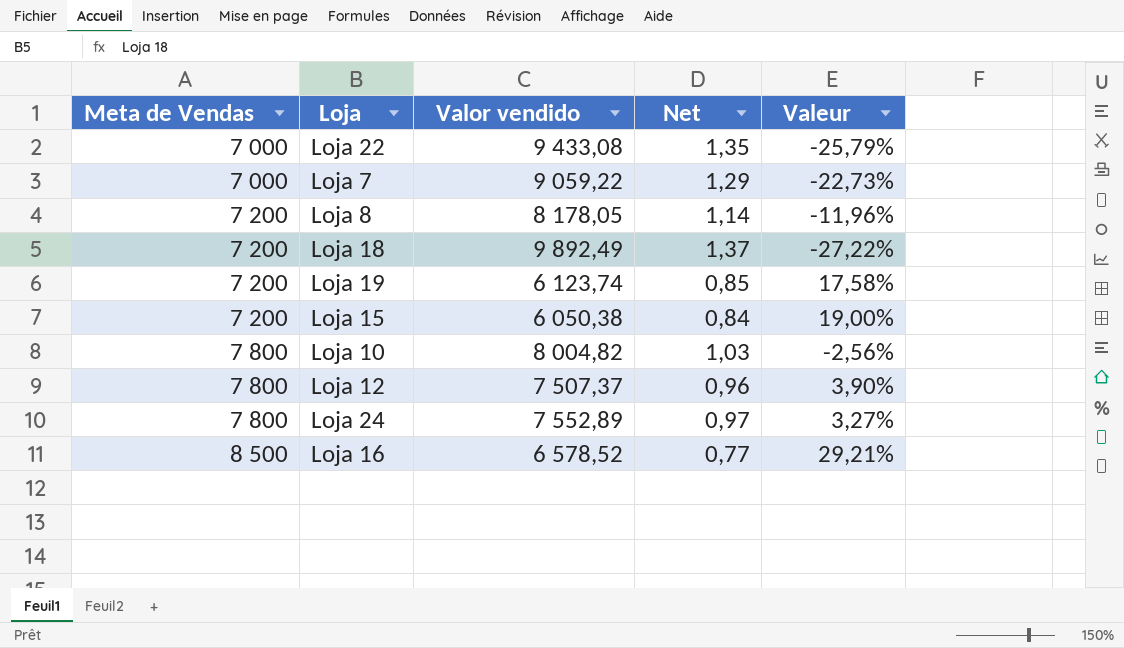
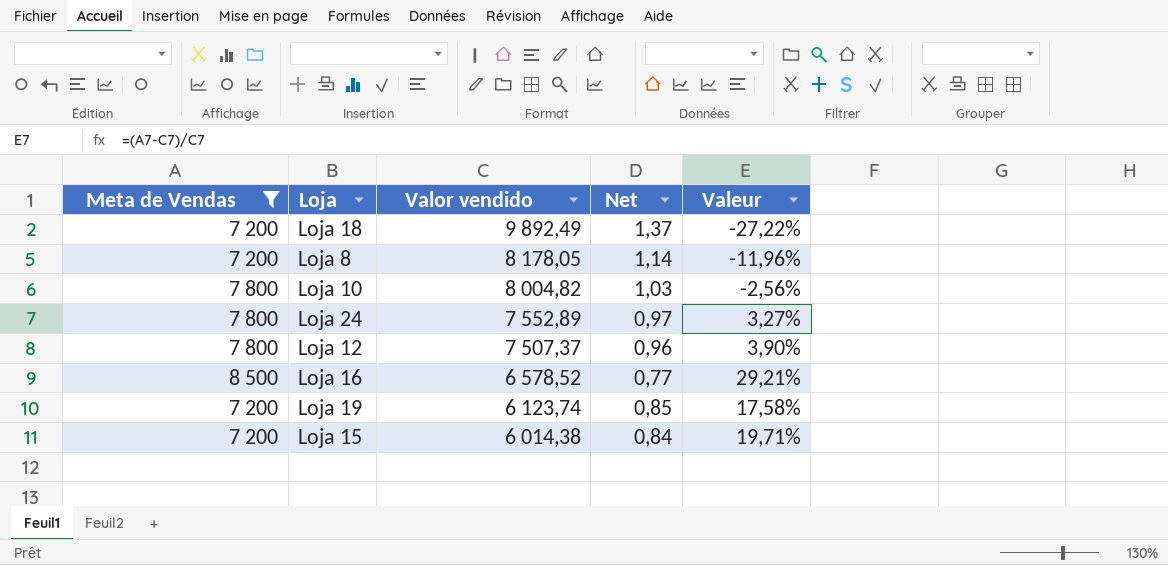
filter: none -> Meta de Vendas != 7 000
row order: Meta de Vendas ascending -> Valor vendido descending
Loja 15 | Valor vendido: 6 050,38 -> 6 014,38
Loja 15 | Valeur: 19,00% -> 19,71%

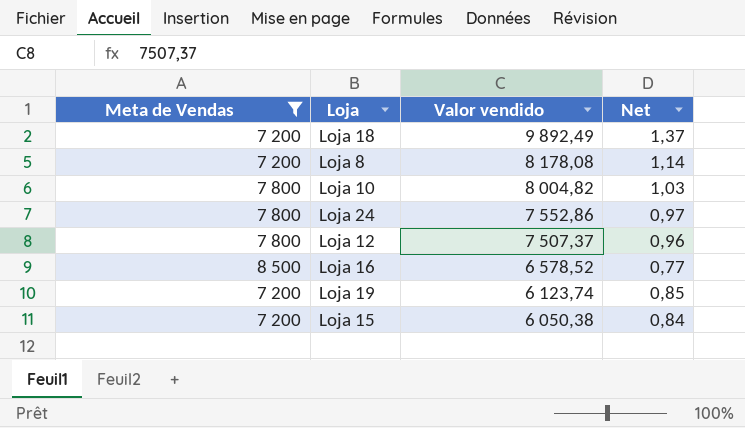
column Valeur | formula: ([Meta de Vendas] - [Valor vendido]) / [Valor vendido] -> none
Loja 8 | Valor vendido: 8 178,05 -> 8 178,08
Loja 24 | Valor vendido: 7 552,89 -> 7 552,86
Loja 15 | Valor vendido: 6 014,38 -> 6 050,38

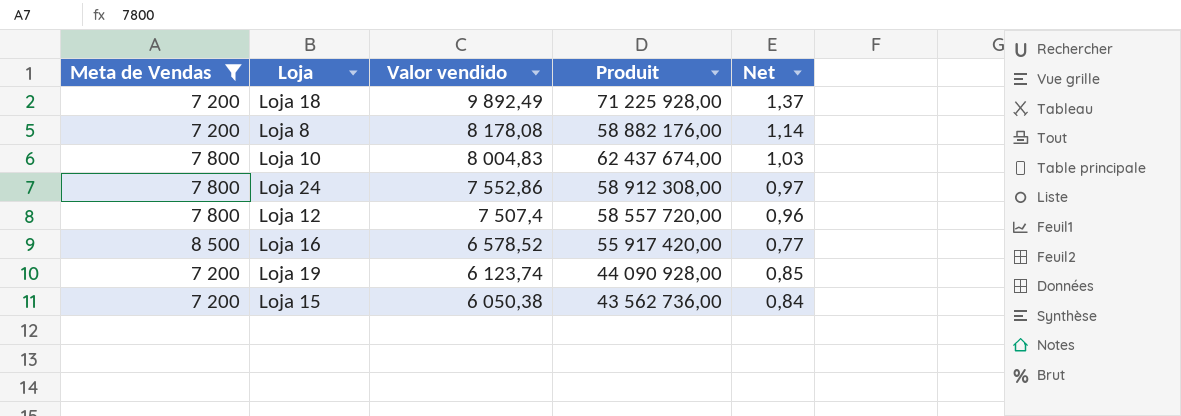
column Produit | formula: none -> [Meta de Vendas] * [Valor vendido]
Loja 10 | Valor vendido: 8 004,82 -> 8 004,83
Loja 12 | Valor vendido: 7 507,37 -> 7 507,4

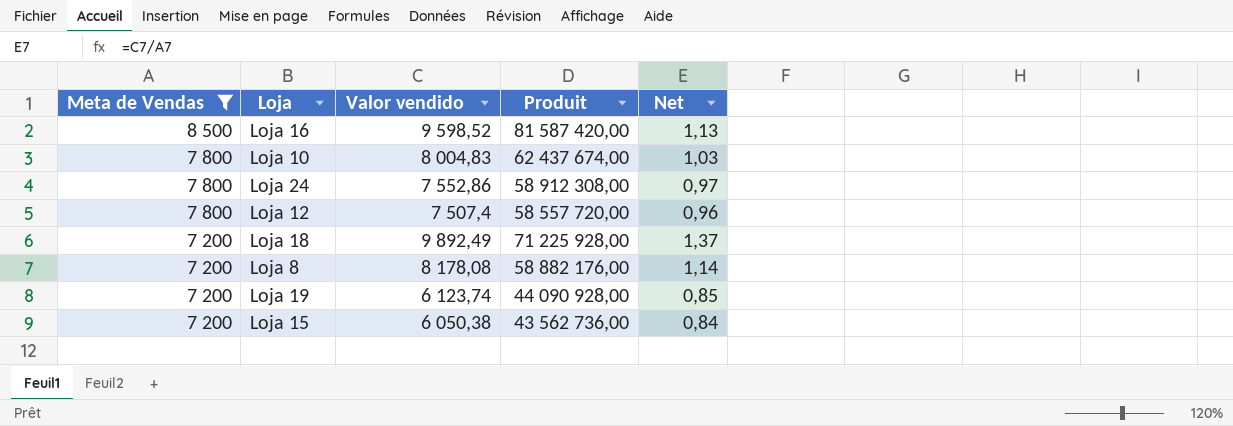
row order: Valor vendido descending -> Meta de Vendas descending
Loja 16 | Valor vendido: 6 578,52 -> 9 598,52
Loja 16 | Produit: 55 917 420,00 -> 81 587 420,00
Loja 16 | Net: 0,77 -> 1,13

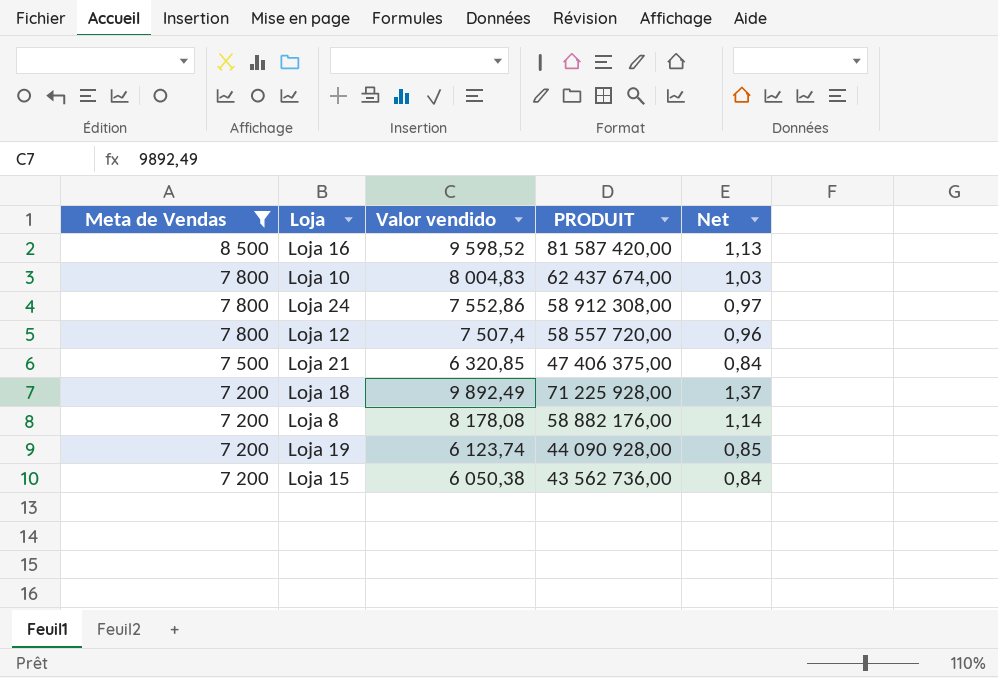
column name: Produit -> PRODUIT
row Loja 21: none -> 7 500 | 6 320,85 | 47 406 375,00 | 0,84

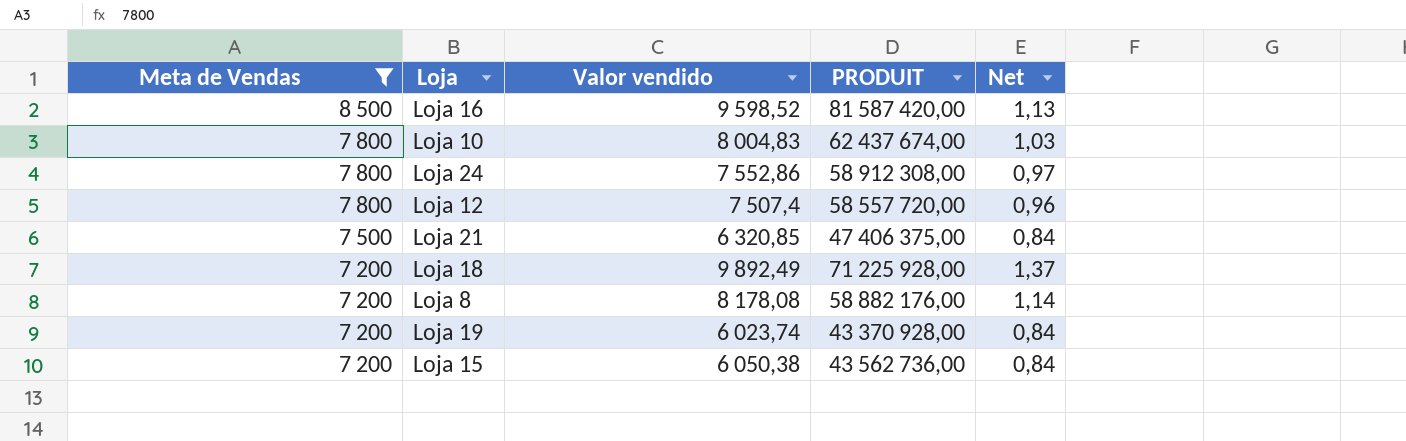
Loja 19 | Valor vendido: 6 123,74 -> 6 023,74
Loja 19 | PRODUIT: 44 090 928,00 -> 43 370 928,00
Loja 19 | Net: 0,85 -> 0,84

